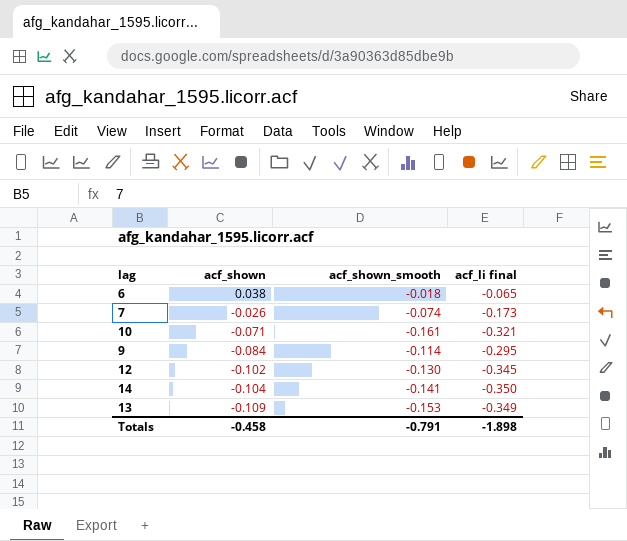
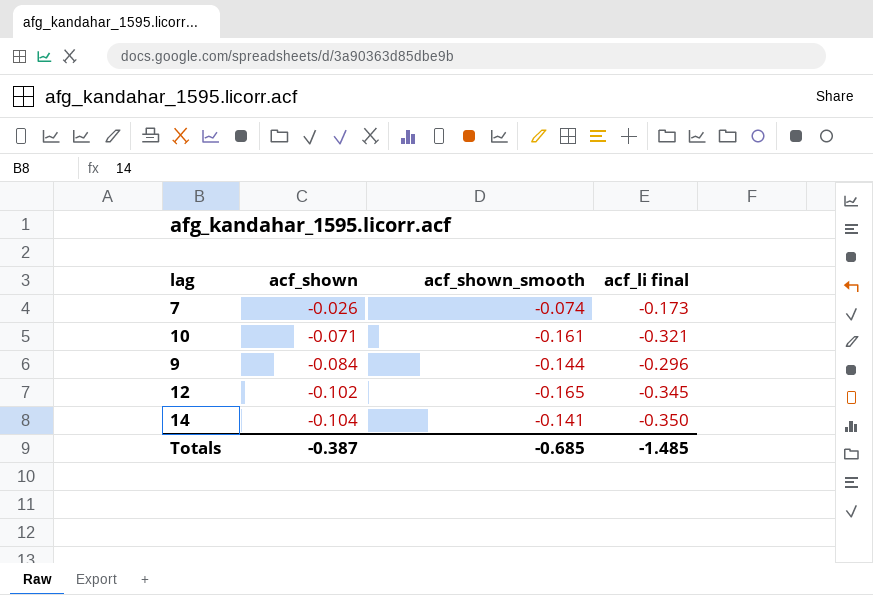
row 6: 0.038 | -0.018 | -0.065 -> none
row 13: -0.109 | -0.153 | -0.349 -> none
9 | acf_shown_smooth: -0.114 -> -0.144
9 | acf_li final: -0.295 -> -0.296
12 | acf_shown_smooth: -0.130 -> -0.165
Totals | acf_shown: -0.458 -> -0.387
Totals | acf_shown_smooth: -0.791 -> -0.685
Totals | acf_li final: -1.898 -> -1.485

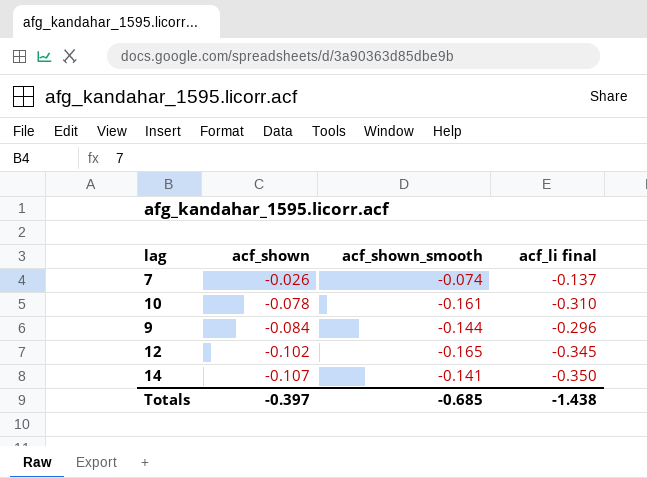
7 | acf_li final: -0.173 -> -0.137
10 | acf_shown: -0.071 -> -0.078
10 | acf_li final: -0.321 -> -0.310
14 | acf_shown: -0.104 -> -0.107
Totals | acf_shown: -0.387 -> -0.397
Totals | acf_li final: -1.485 -> -1.438

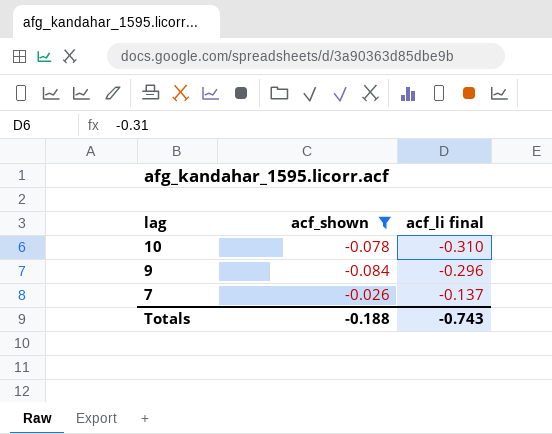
filter: none -> acf_shown >= -0.084
row order: acf_shown descending -> lag descending
column acf_shown_smooth | position: 3 -> none
Totals | acf_shown: -0.397 -> -0.188
Totals | acf_li final: -1.438 -> -0.743

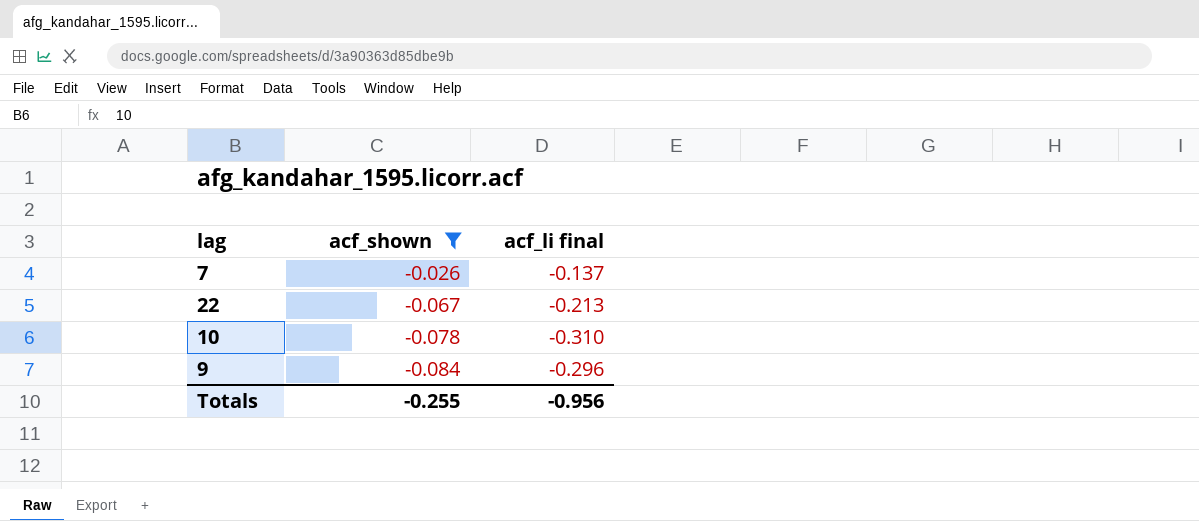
row order: lag descending -> acf_shown descending
row 22: none -> -0.067 | -0.213
Totals | acf_shown: -0.188 -> -0.255
Totals | acf_li final: -0.743 -> -0.956

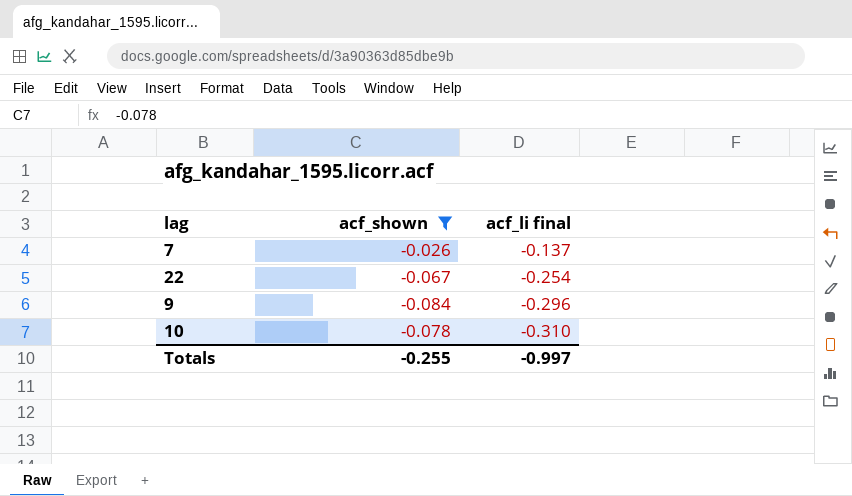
row order: acf_shown descending -> acf_li final descending
22 | acf_li final: -0.213 -> -0.254
Totals | acf_li final: -0.956 -> -0.997

